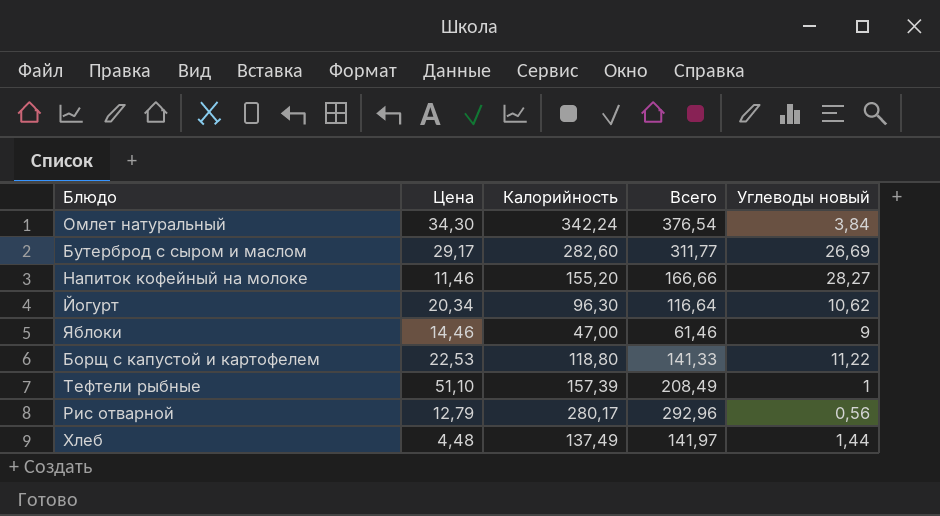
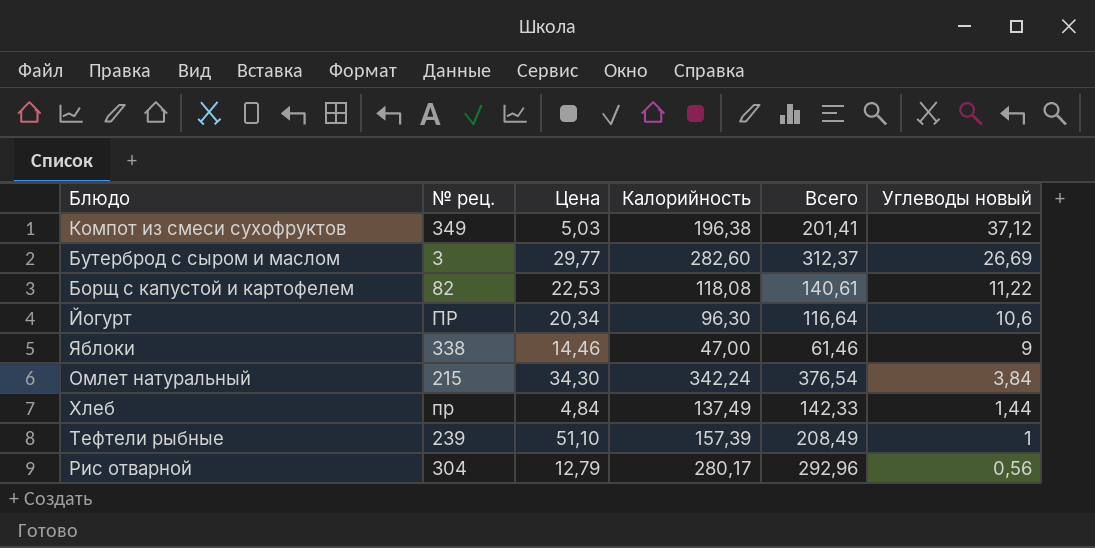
row order: none -> Углеводы новый descending
column № рец. | position: none -> 2
row Напиток кофейный на молоке: 11,46 | 155,20 | 166,66 | 28,27 -> none
row Компот из смеси сухофруктов: none -> 349 | 5,03 | 196,38 | 201,41 | 37,12
Бутерброд с сыром и маслом | Цена: 29,17 -> 29,77
Бутерброд с сыром и маслом | Всего: 311,77 -> 312,37
Борщ с капустой и картофелем | Калорийность: 118,80 -> 118,08
Борщ с капустой и картофелем | Всего: 141,33 -> 140,61
Йогурт | Углеводы новый: 10,62 -> 10,6
Хлеб | Цена: 4,48 -> 4,84
Хлеб | Всего: 141,97 -> 142,33

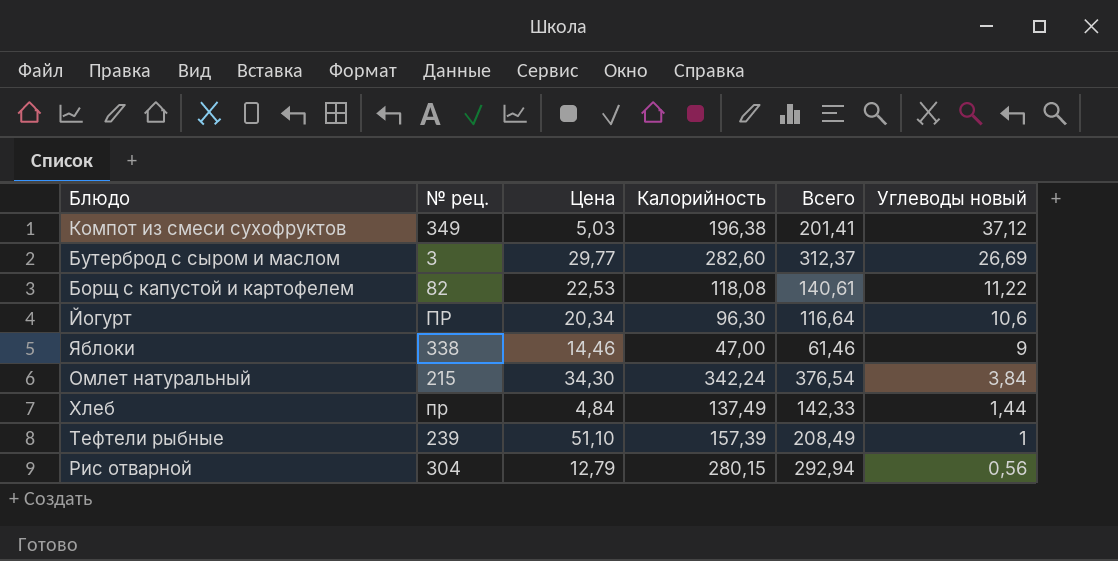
Рис отварной | Калорийность: 280,17 -> 280,15
Рис отварной | Всего: 292,96 -> 292,94

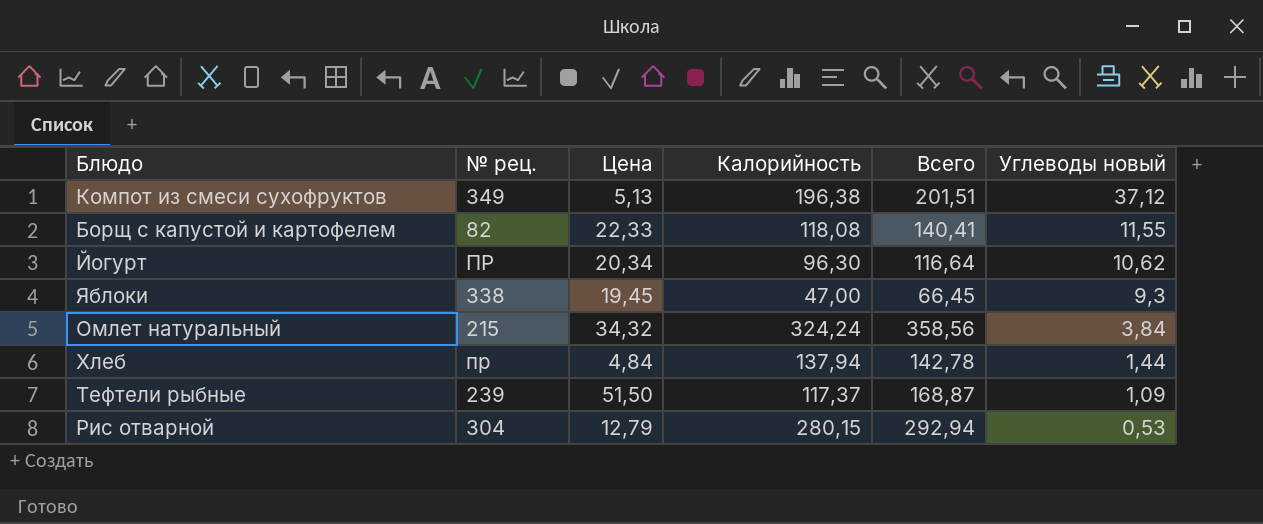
row Бутерброд с сыром и маслом: 3 | 29,77 | 282,60 | 312,37 | 26,69 -> none
Компот из смеси сухофруктов | Цена: 5,03 -> 5,13
Компот из смеси сухофруктов | Всего: 201,41 -> 201,51
Борщ с капустой и картофелем | Цена: 22,53 -> 22,33
Борщ с капустой и картофелем | Всего: 140,61 -> 140,41
Борщ с капустой и картофелем | Углеводы новый: 11,22 -> 11,55
Йогурт | Углеводы новый: 10,6 -> 10,62
Яблоки | Цена: 14,46 -> 19,45
Яблоки | Всего: 61,46 -> 66,45
Яблоки | Углеводы новый: 9 -> 9,3
Омлет натуральный | Цена: 34,30 -> 34,32
Омлет натуральный | Калорийность: 342,24 -> 324,24
Омлет натуральный | Всего: 376,54 -> 358,56
Хлеб | Калорийность: 137,49 -> 137,94
Хлеб | Всего: 142,33 -> 142,78
Тефтели рыбные | Цена: 51,10 -> 51,50
Тефтели рыбные | Калорийность: 157,39 -> 117,37
Тефтели рыбные | Всего: 208,49 -> 168,87
Тефтели рыбные | Углеводы новый: 1 -> 1,09
Рис отварной | Углеводы новый: 0,56 -> 0,53

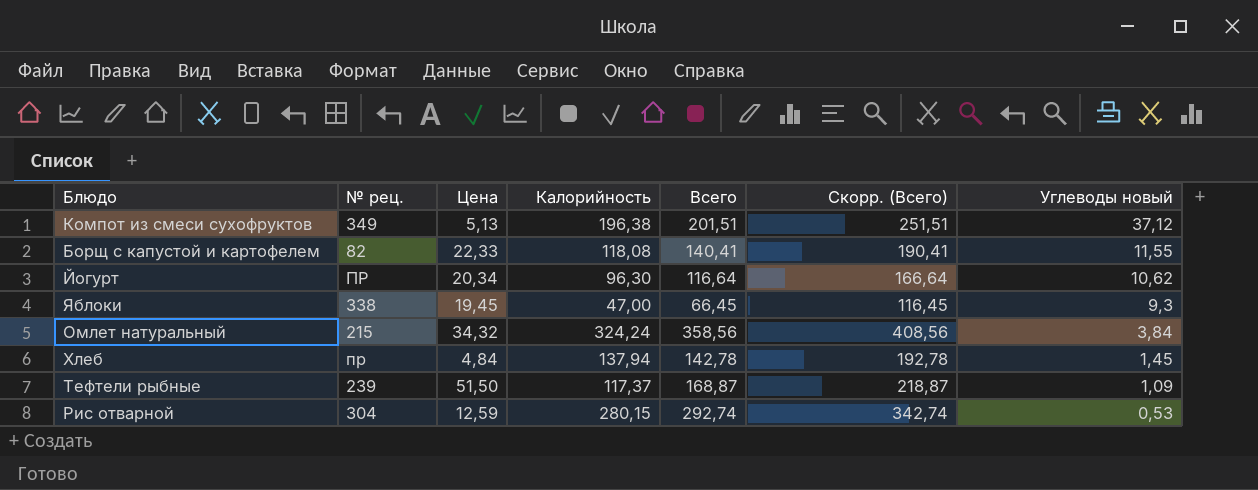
column Скорр. (Всего) | formula: none -> [Всего] + 50
Хлеб | Углеводы новый: 1,44 -> 1,45
Рис отварной | Цена: 12,79 -> 12,59
Рис отварной | Всего: 292,94 -> 292,74

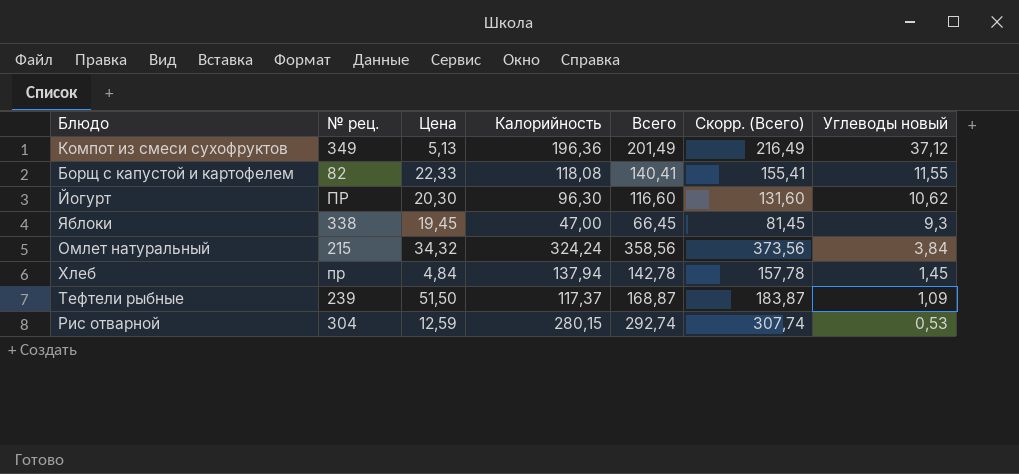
column Скорр. (Всего) | formula: [Всего] + 50 -> [Всего] + 15
Компот из смеси сухофруктов | Калорийность: 196,38 -> 196,36
Компот из смеси сухофруктов | Всего: 201,51 -> 201,49
Йогурт | Цена: 20,34 -> 20,30
Йогурт | Всего: 116,64 -> 116,60

